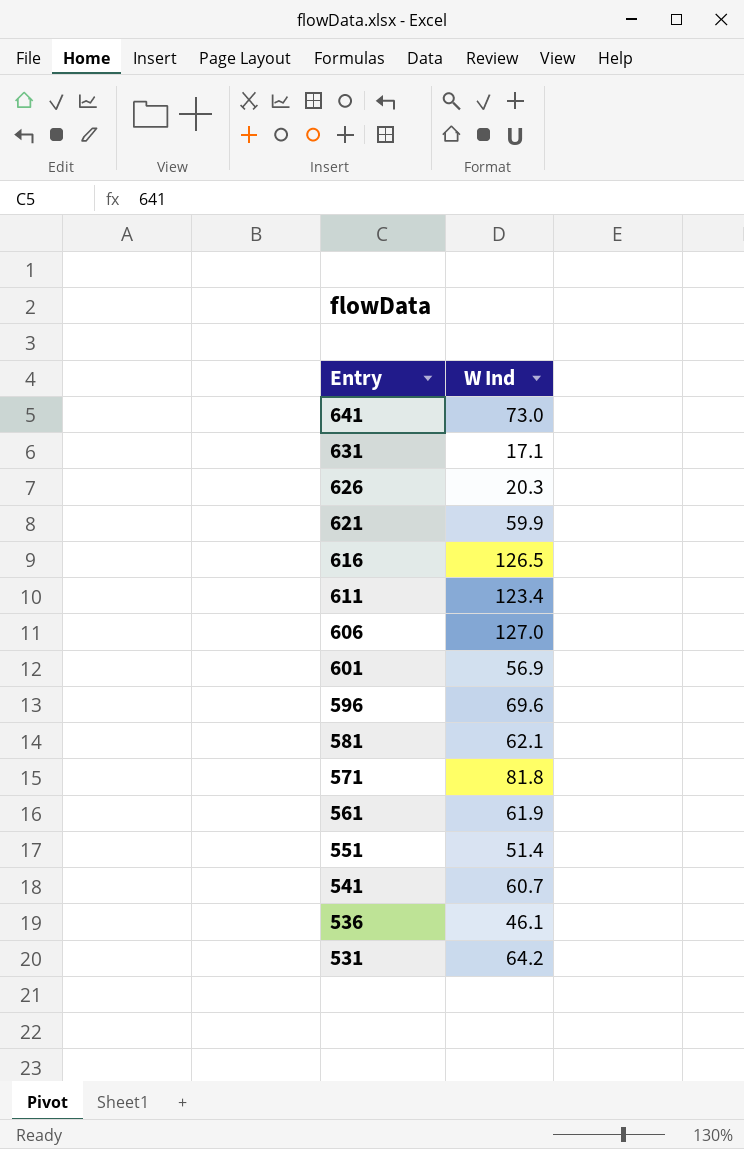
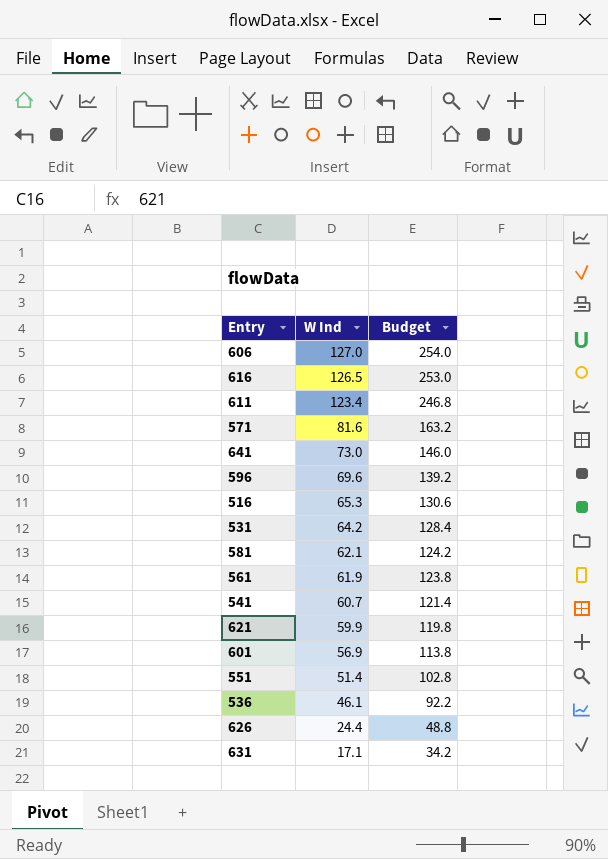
row order: Entry descending -> W Ind descending
column Budget | formula: none -> [W Ind] * 2
571 | W Ind: 81.8 -> 81.6
row 516: none -> 65.3 | 130.6
626 | W Ind: 20.3 -> 24.4

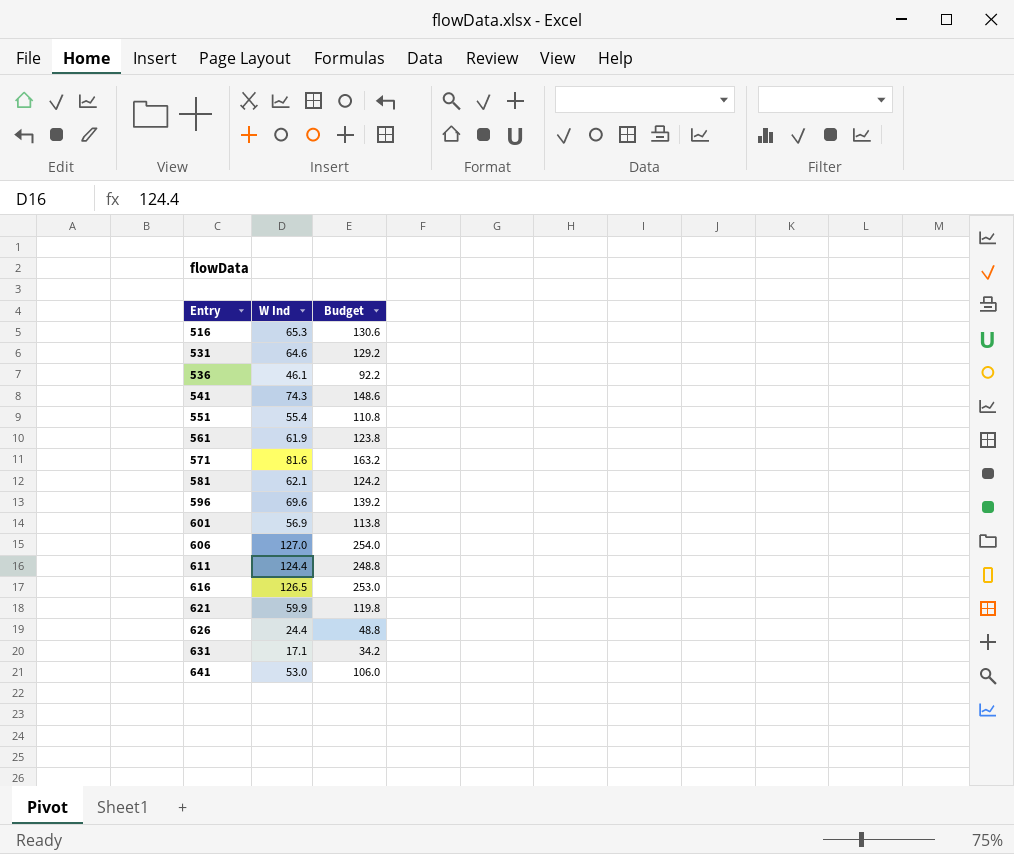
row order: W Ind descending -> Entry ascending
531 | W Ind: 64.2 -> 64.6
531 | Budget: 128.4 -> 129.2
541 | W Ind: 60.7 -> 74.3
541 | Budget: 121.4 -> 148.6
551 | W Ind: 51.4 -> 55.4
551 | Budget: 102.8 -> 110.8
611 | W Ind: 123.4 -> 124.4
611 | Budget: 246.8 -> 248.8
641 | W Ind: 73.0 -> 53.0
641 | Budget: 146.0 -> 106.0

